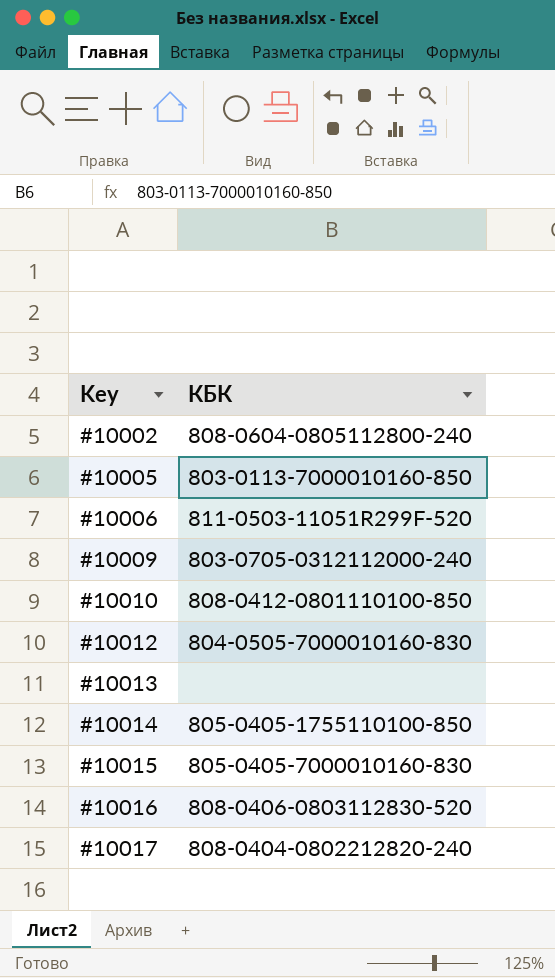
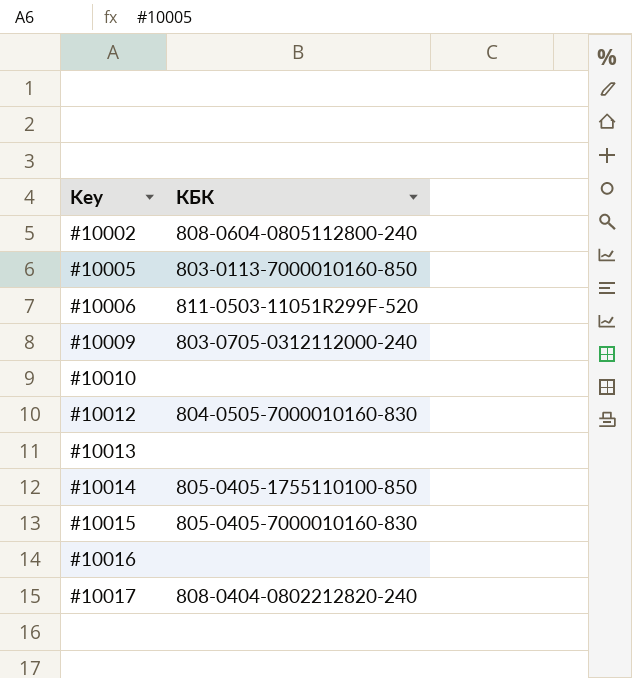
#10010 | КБК: 808-0412-0801110100-850 -> none
#10016 | КБК: 808-0406-0803112830-520 -> none

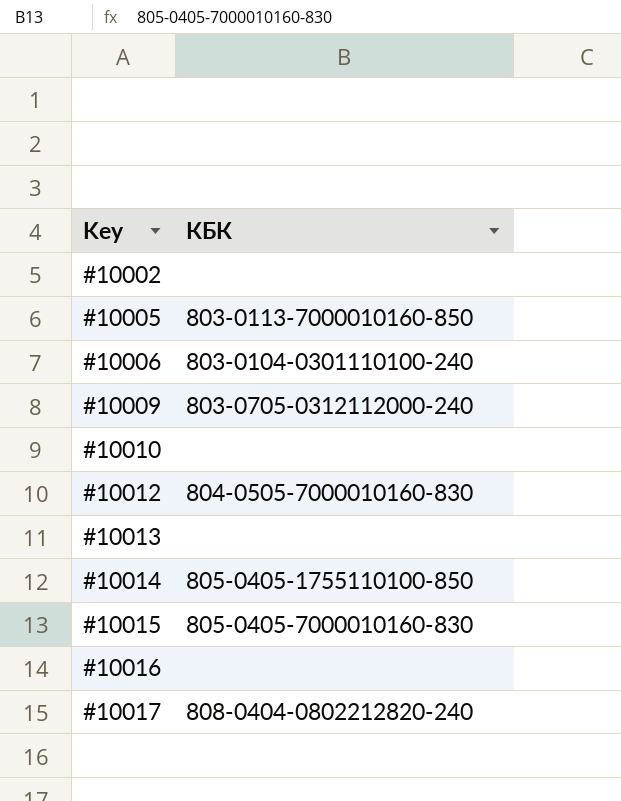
#10002 | КБК: 808-0604-0805112800-240 -> none
#10006 | КБК: 811-0503-11051R299F-520 -> 803-0104-0301110100-240

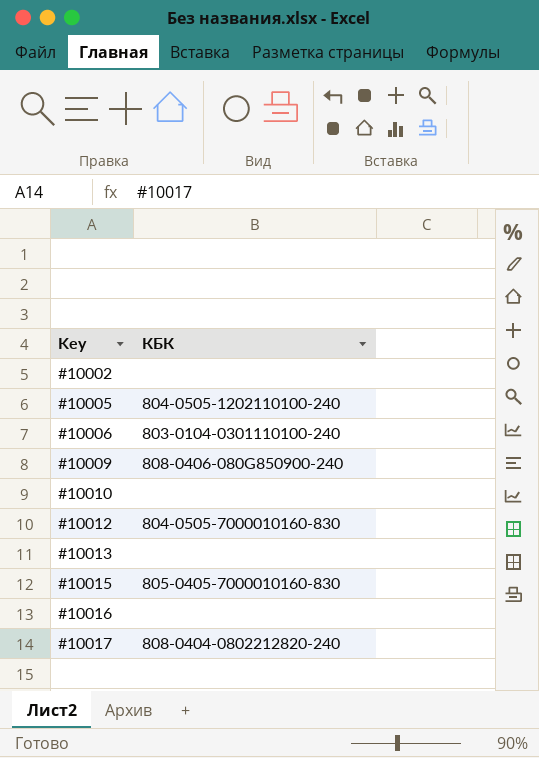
row #10014: 805-0405-1755110100-850 -> none
#10005 | КБК: 803-0113-7000010160-850 -> 804-0505-1202110100-240
#10009 | КБК: 803-0705-0312112000-240 -> 808-0406-080G850900-240

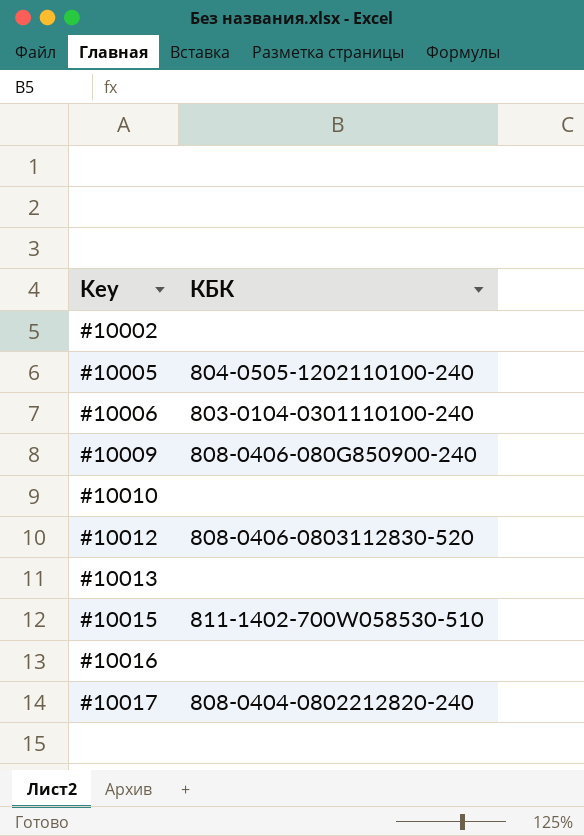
#10012 | КБК: 804-0505-7000010160-830 -> 808-0406-0803112830-520
#10015 | КБК: 805-0405-7000010160-830 -> 811-1402-700W058530-510

